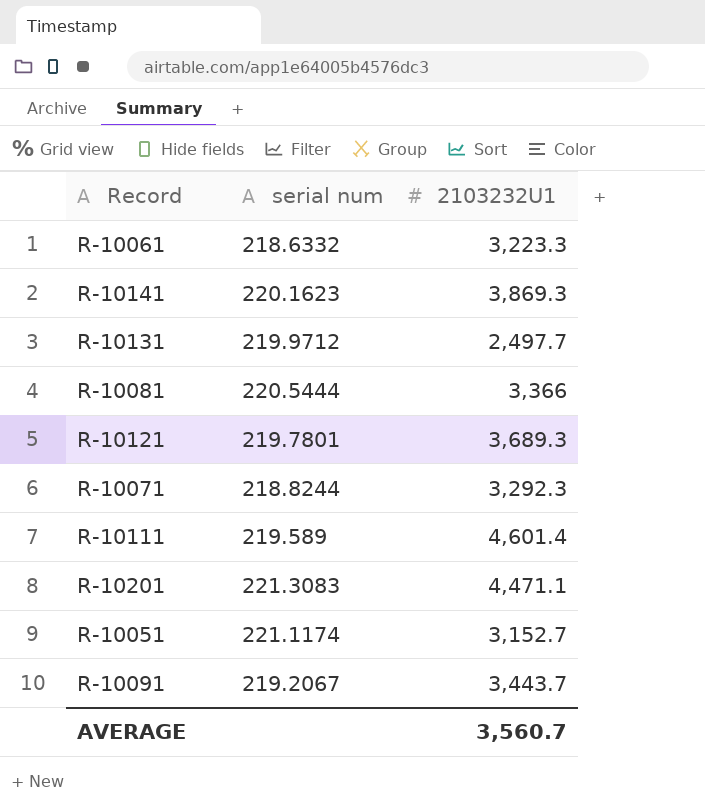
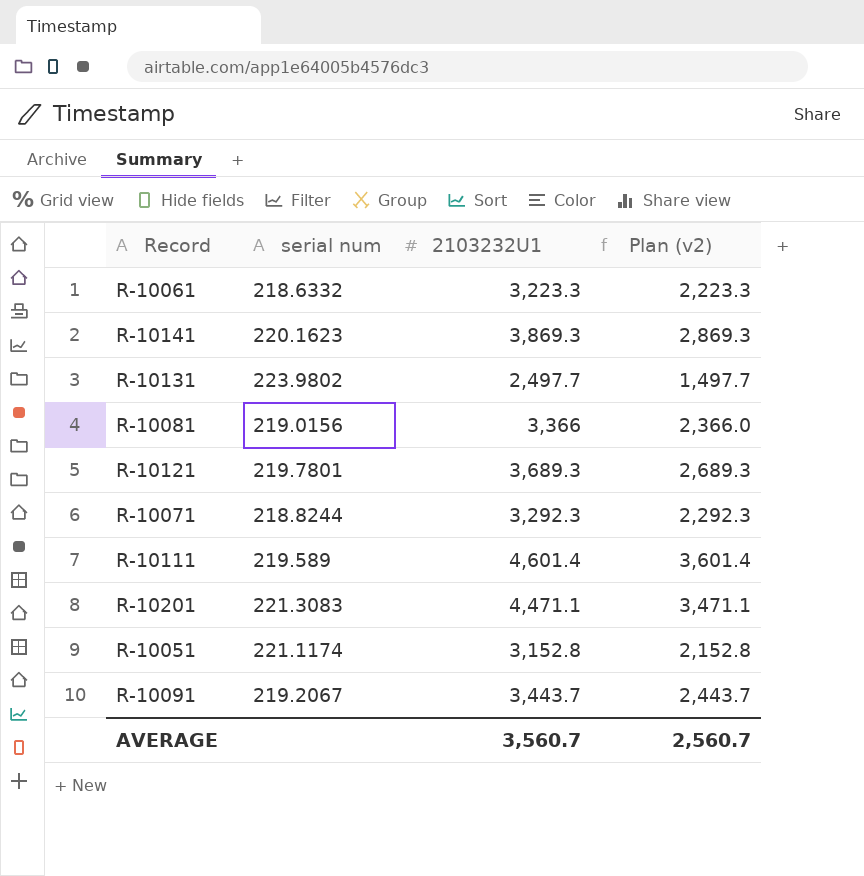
column Plan (v2) | formula: none -> [2103232U1] - 1000
R-10131 | serial num: 219.9712 -> 223.9802
R-10081 | serial num: 220.5444 -> 219.0156
R-10051 | 2103232U1: 3,152.7 -> 3,152.8

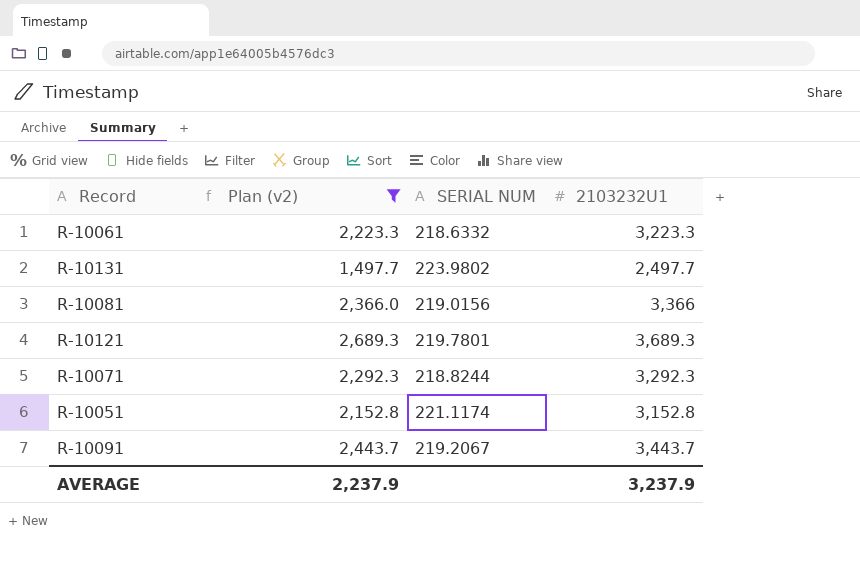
filter: none -> Plan (v2) <= 2,689.3
column Plan (v2) | position: 4 -> 2
column name: serial num -> SERIAL NUM
AVERAGE | Plan (v2): 2,560.7 -> 2,237.9
AVERAGE | 2103232U1: 3,560.7 -> 3,237.9

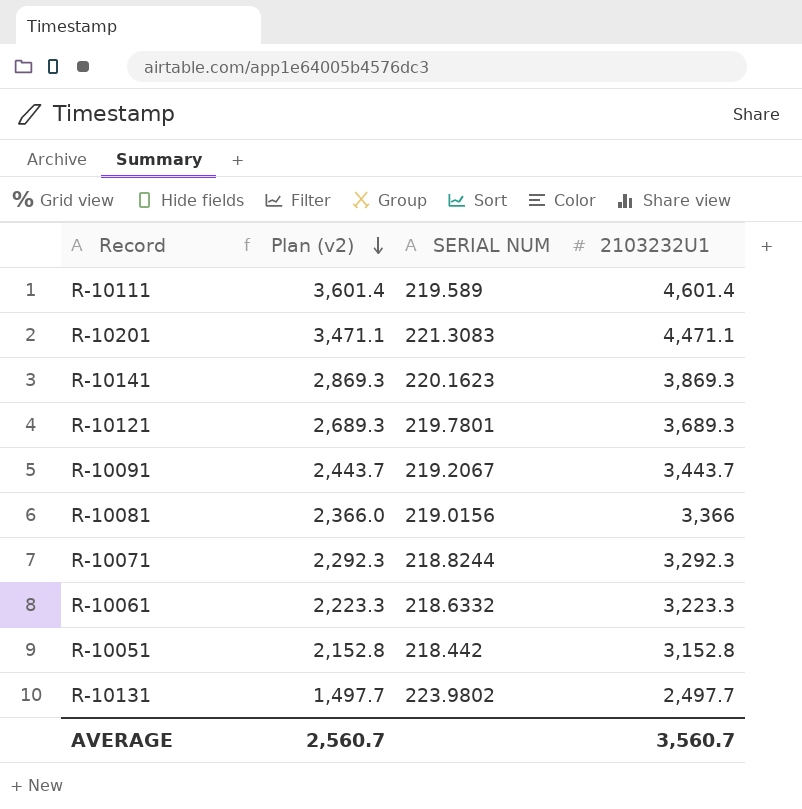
filter: Plan (v2) <= 2,689.3 -> none
row order: none -> Plan (v2) descending
R-10051 | SERIAL NUM: 221.1174 -> 218.442
AVERAGE | Plan (v2): 2,237.9 -> 2,560.7
AVERAGE | 2103232U1: 3,237.9 -> 3,560.7

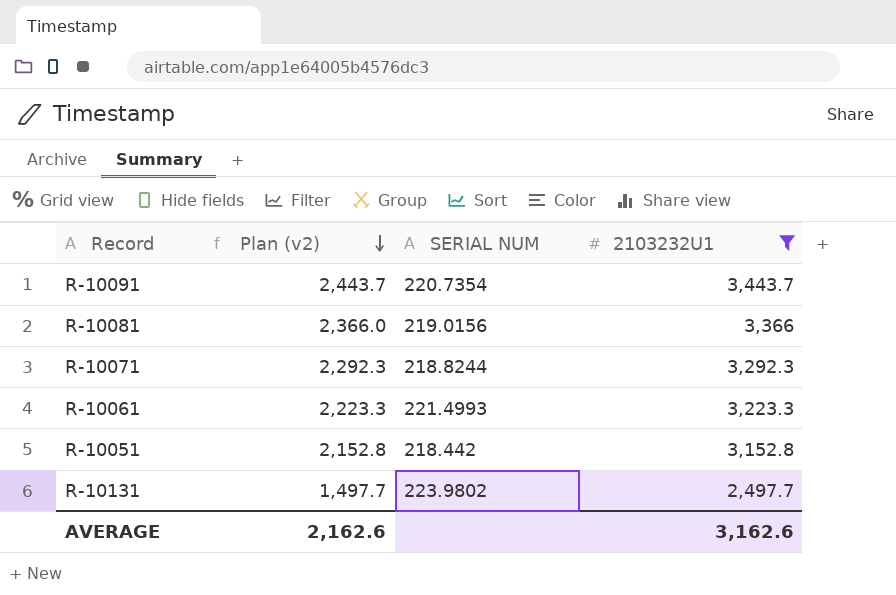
filter: none -> 2103232U1 <= 3,443.7
R-10091 | SERIAL NUM: 219.2067 -> 220.7354
R-10061 | SERIAL NUM: 218.6332 -> 221.4993
AVERAGE | Plan (v2): 2,560.7 -> 2,162.6
AVERAGE | 2103232U1: 3,560.7 -> 3,162.6

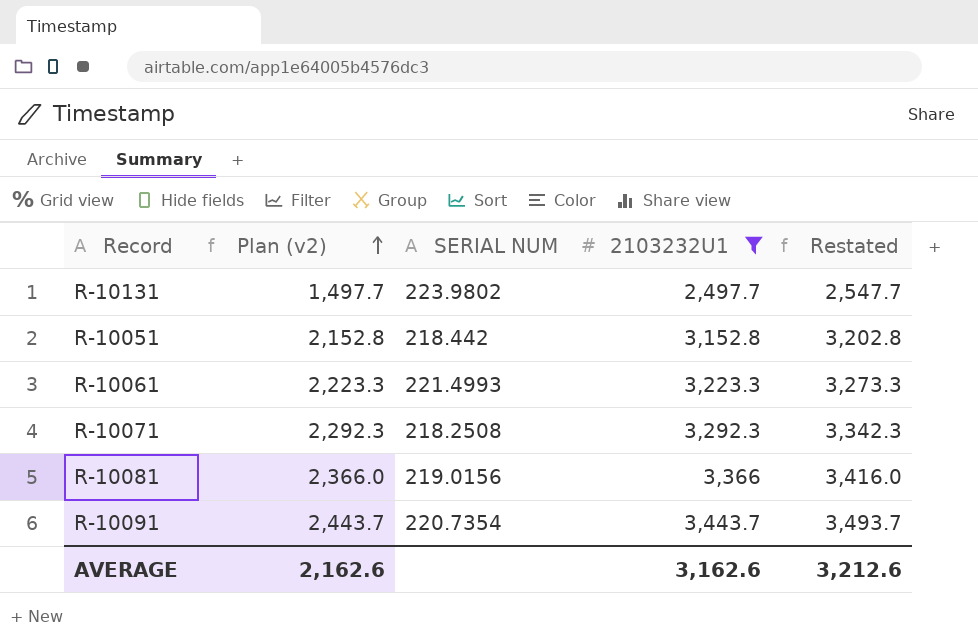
row order: Plan (v2) descending -> Plan (v2) ascending
column Restated | formula: none -> [2103232U1] + 50
R-10071 | SERIAL NUM: 218.8244 -> 218.2508

